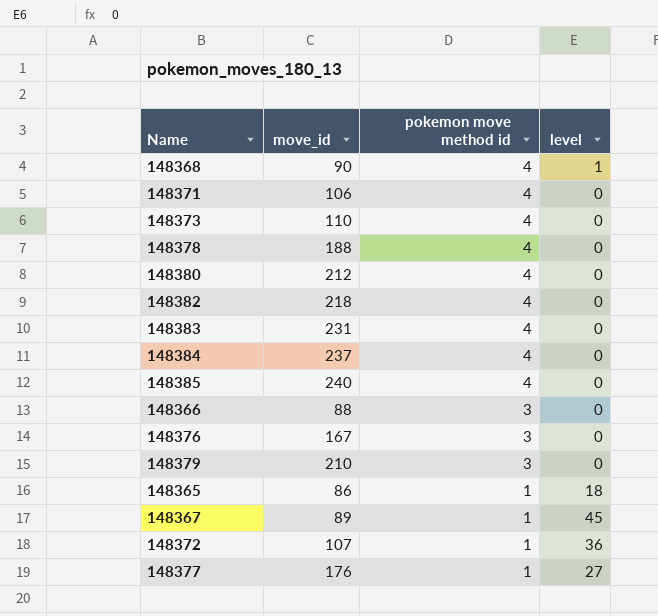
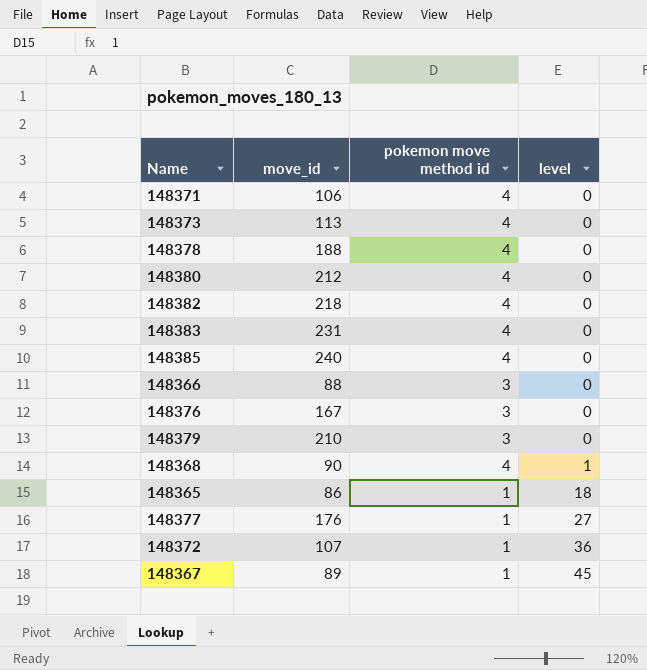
row order: pokemon move method id descending -> level ascending
row 148384: 237 | 4 | 0 -> none
148373 | move_id: 110 -> 113

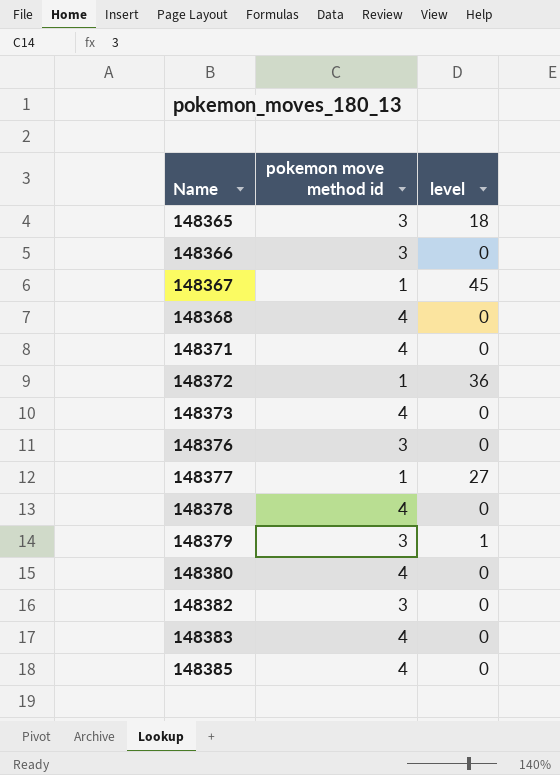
row order: level ascending -> Name ascending
column move_id | position: 2 -> none
148365 | pokemon move method id: 1 -> 3
148368 | level: 1 -> 0
148379 | level: 0 -> 1
148382 | pokemon move method id: 4 -> 3

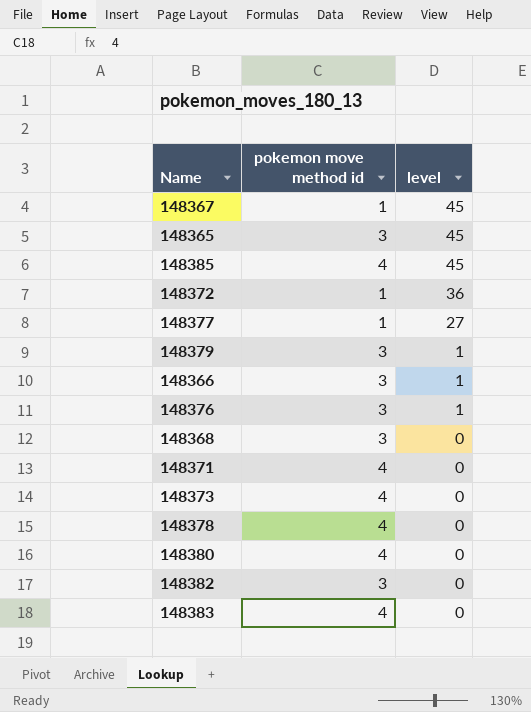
row order: Name ascending -> level descending
148365 | level: 18 -> 45
148385 | level: 0 -> 45
148366 | level: 0 -> 1
148376 | level: 0 -> 1
148368 | pokemon move method id: 4 -> 3

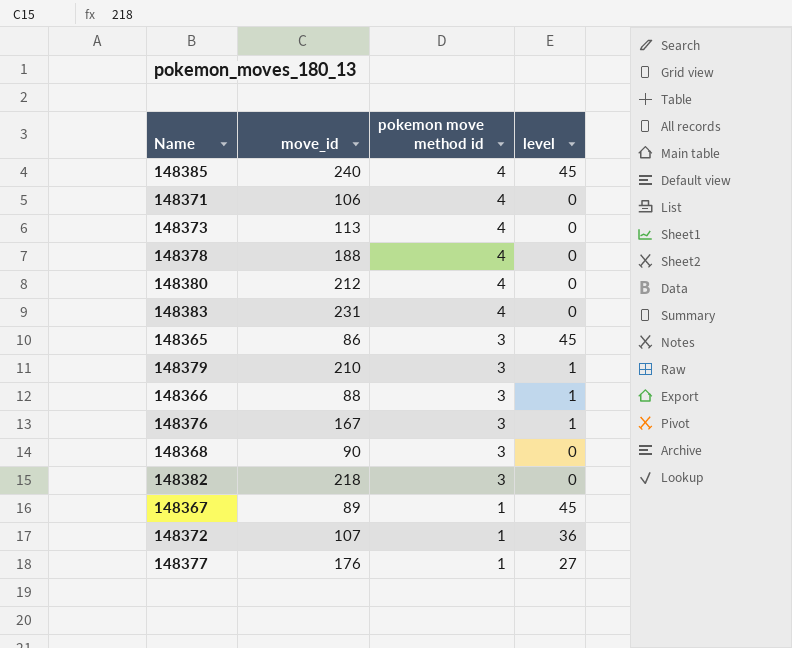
row order: level descending -> pokemon move method id descending
column move_id | position: none -> 2

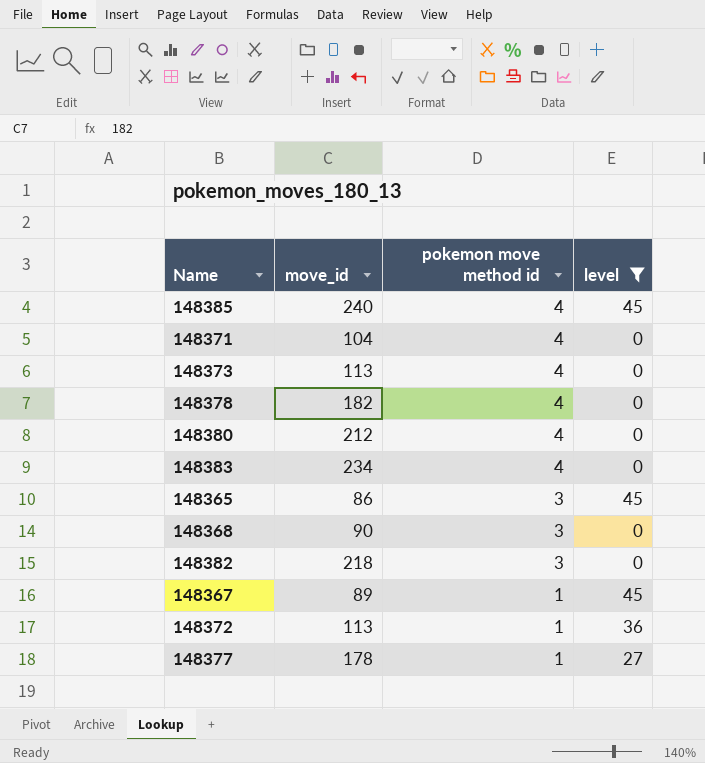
filter: none -> level != 1
148371 | move_id: 106 -> 104
148378 | move_id: 188 -> 182
148383 | move_id: 231 -> 234
148372 | move_id: 107 -> 113
148377 | move_id: 176 -> 178

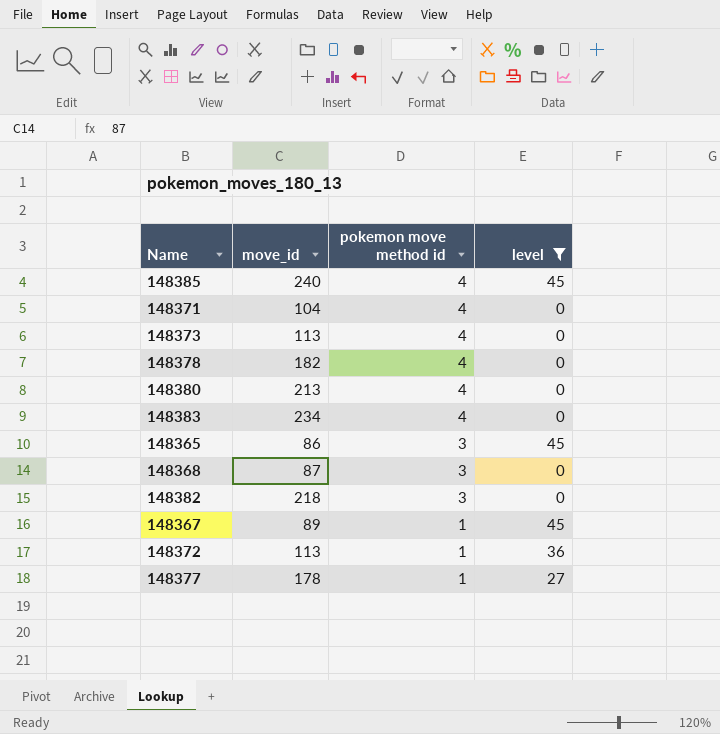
148380 | move_id: 212 -> 213
148368 | move_id: 90 -> 87

